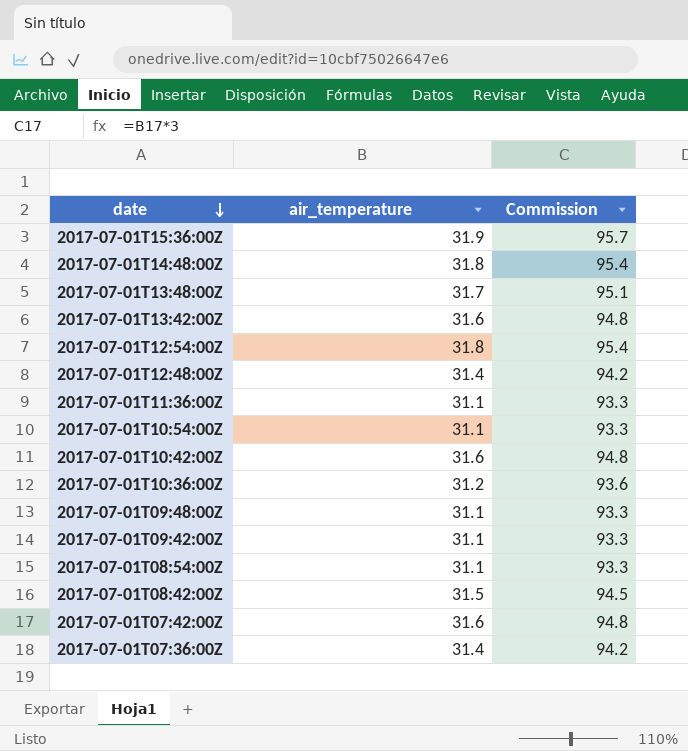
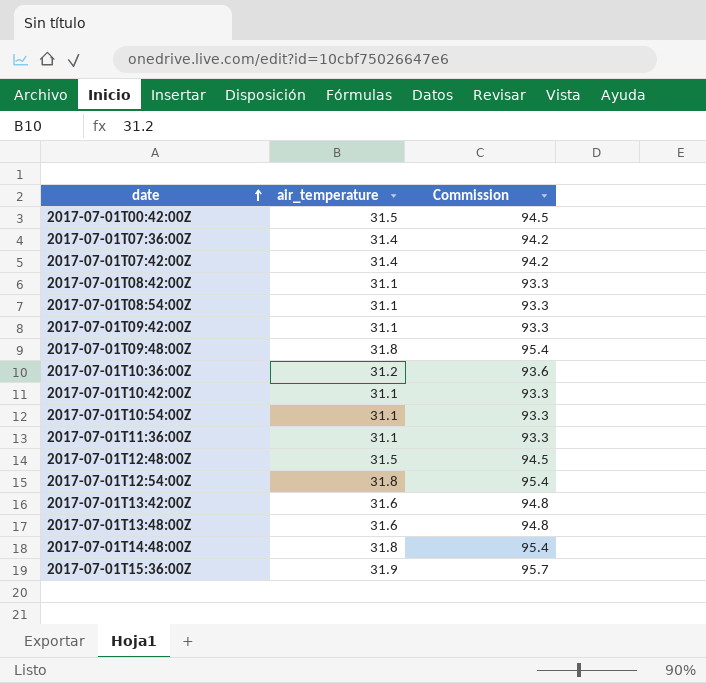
row order: date descending -> date ascending
row 2017-07-01T00:42:00Z: none -> 31.5 | 94.5
2017-07-01T07:42:00Z | air_temperature: 31.6 -> 31.4
2017-07-01T07:42:00Z | Commission: 94.8 -> 94.2
2017-07-01T08:42:00Z | air_temperature: 31.5 -> 31.1
2017-07-01T08:42:00Z | Commission: 94.5 -> 93.3
2017-07-01T09:48:00Z | air_temperature: 31.1 -> 31.8
2017-07-01T09:48:00Z | Commission: 93.3 -> 95.4
2017-07-01T10:42:00Z | air_temperature: 31.6 -> 31.1
2017-07-01T10:42:00Z | Commission: 94.8 -> 93.3
2017-07-01T12:48:00Z | air_temperature: 31.4 -> 31.5
2017-07-01T12:48:00Z | Commission: 94.2 -> 94.5
2017-07-01T13:48:00Z | air_temperature: 31.7 -> 31.6
2017-07-01T13:48:00Z | Commission: 95.1 -> 94.8

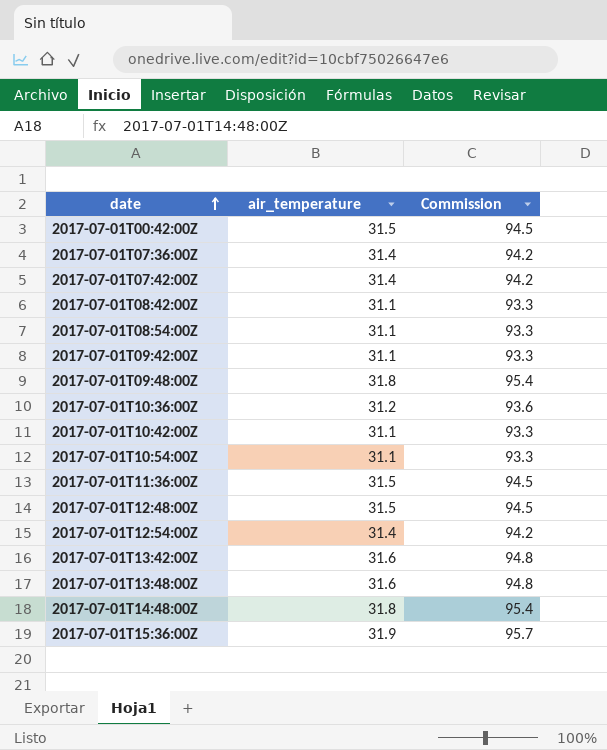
2017-07-01T11:36:00Z | air_temperature: 31.1 -> 31.5
2017-07-01T11:36:00Z | Commission: 93.3 -> 94.5
2017-07-01T12:54:00Z | air_temperature: 31.8 -> 31.4
2017-07-01T12:54:00Z | Commission: 95.4 -> 94.2

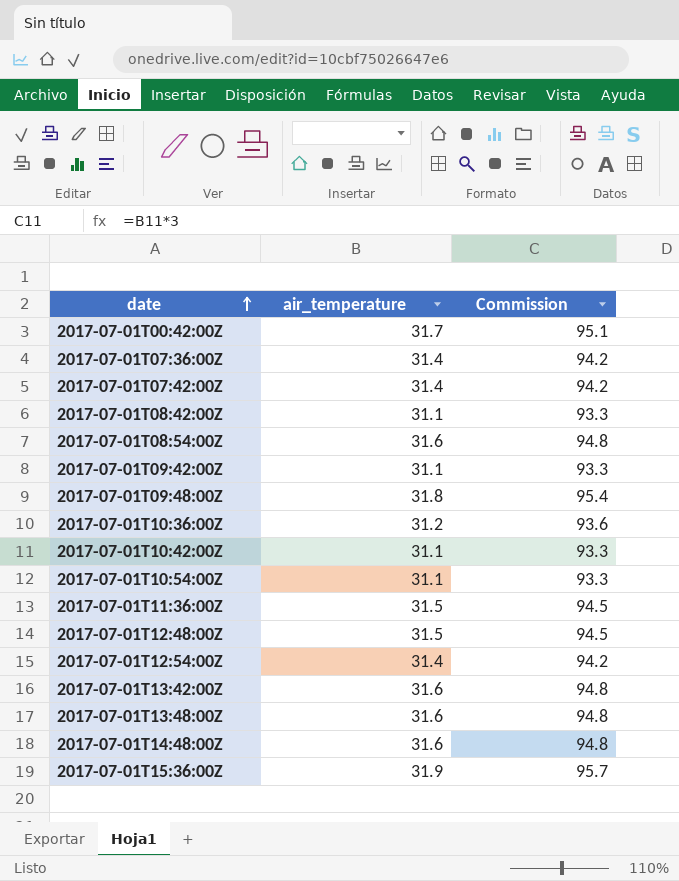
2017-07-01T00:42:00Z | air_temperature: 31.5 -> 31.7
2017-07-01T00:42:00Z | Commission: 94.5 -> 95.1
2017-07-01T08:54:00Z | air_temperature: 31.1 -> 31.6
2017-07-01T08:54:00Z | Commission: 93.3 -> 94.8
2017-07-01T14:48:00Z | air_temperature: 31.8 -> 31.6
2017-07-01T14:48:00Z | Commission: 95.4 -> 94.8

